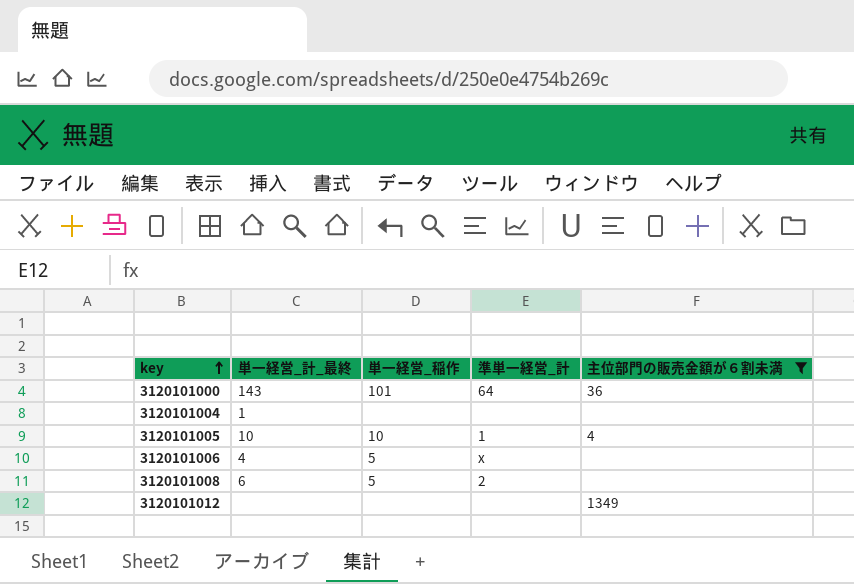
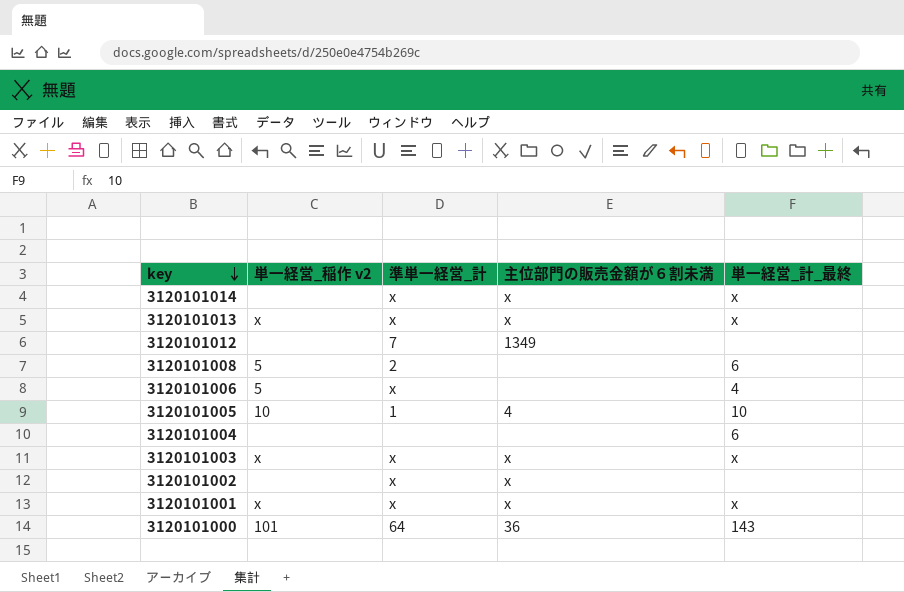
filter: 主位部門の販売金額が６割未満 != x -> none
row order: key ascending -> key descending
column name: 単一経営_稲作 -> 単一経営_稲作 v2
column 単一経営_計_最終 | position: 2 -> 5
3120101012 | 準単一経営_計: none -> 7
3120101004 | 単一経営_計_最終: 1 -> 6

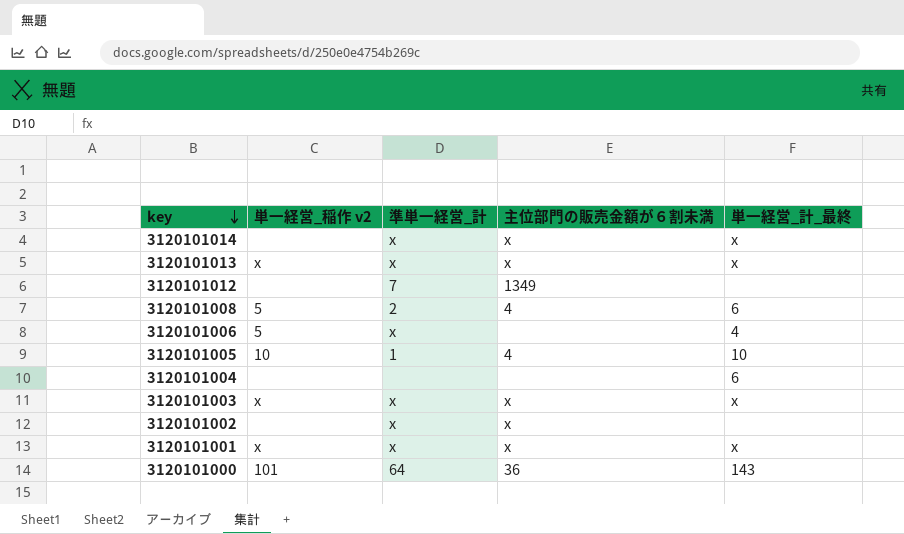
3120101008 | 主位部門の販売金額が６割未満: none -> 4

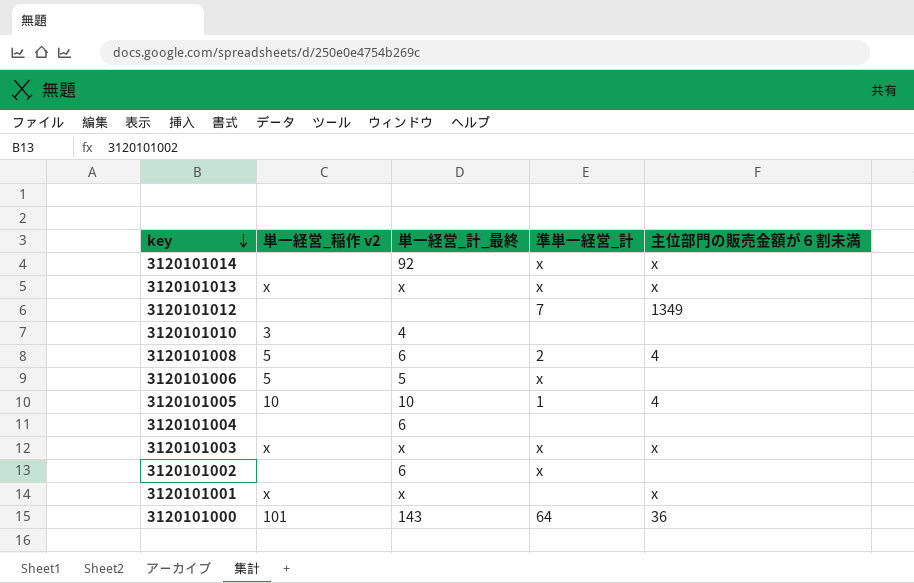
column 単一経営_計_最終 | position: 5 -> 3
3120101014 | 単一経営_計_最終: x -> 92
row 3120101010: none -> 3 | 4 | none | none
3120101006 | 単一経営_計_最終: 4 -> 5
3120101002 | 単一経営_計_最終: none -> 6
3120101002 | 主位部門の販売金額が６割未満: x -> none
3120101001 | 準単一経営_計: x -> none

